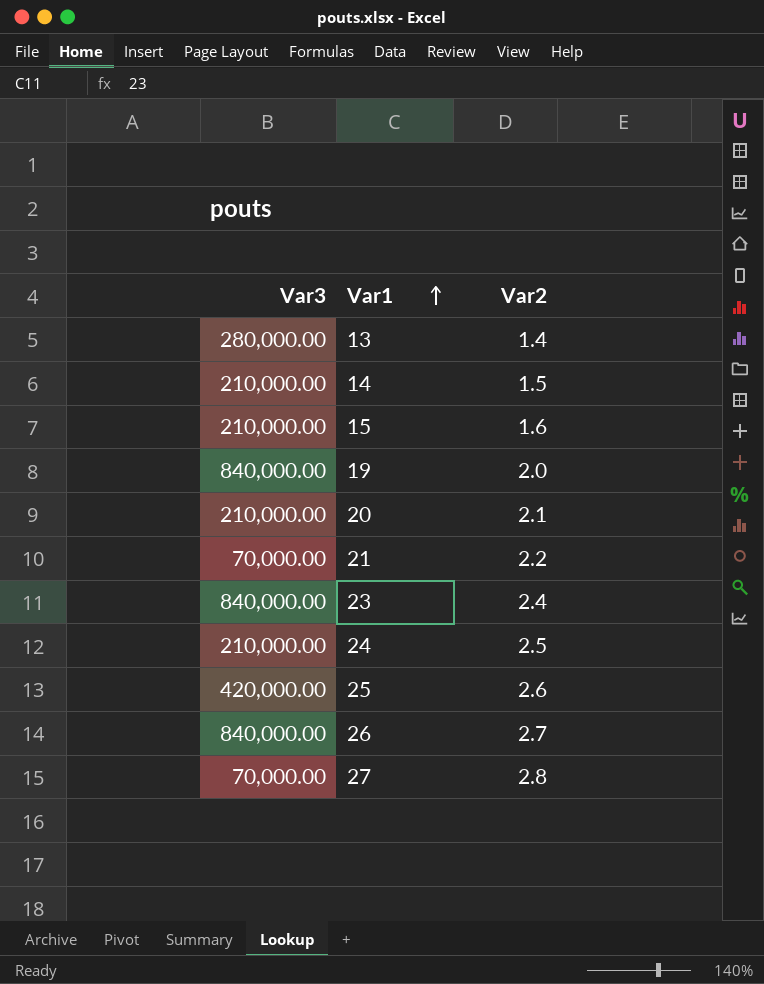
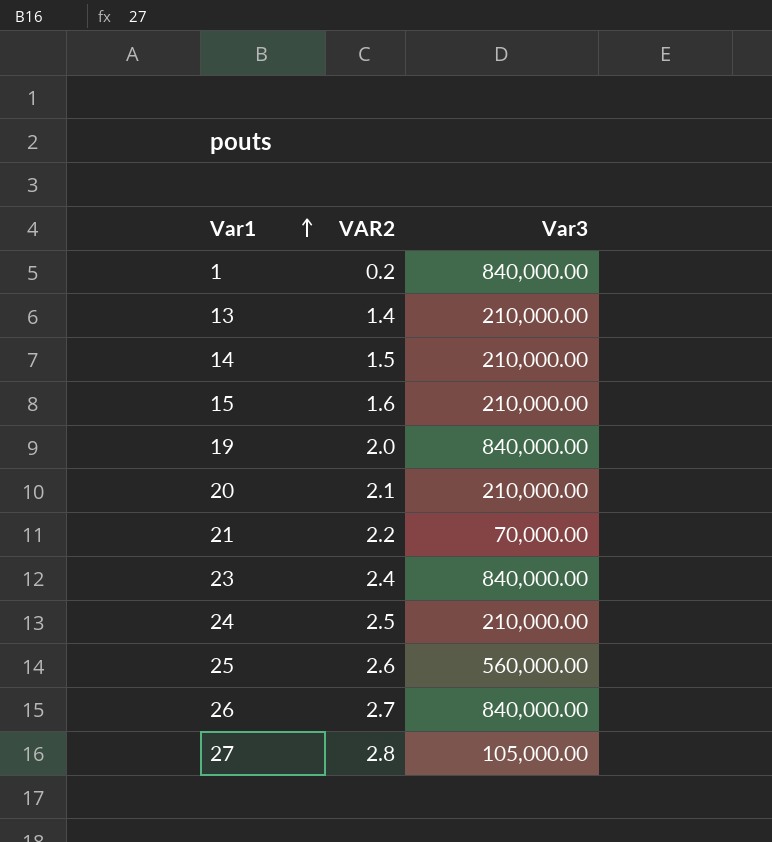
column name: Var2 -> VAR2
column Var3 | position: 1 -> 3
row 1: none -> 0.2 | 840,000.00
13 | Var3: 280,000.00 -> 210,000.00
25 | Var3: 420,000.00 -> 560,000.00
27 | Var3: 70,000.00 -> 105,000.00

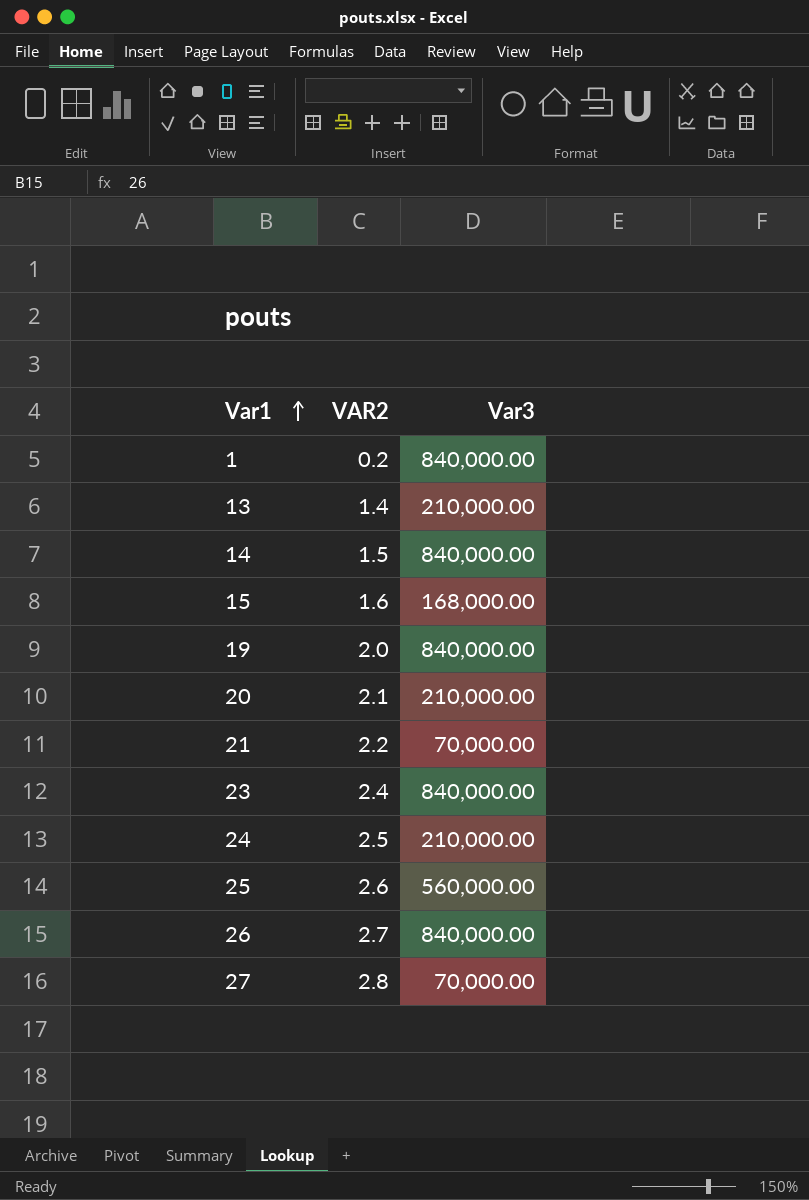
14 | Var3: 210,000.00 -> 840,000.00
15 | Var3: 210,000.00 -> 168,000.00
27 | Var3: 105,000.00 -> 70,000.00

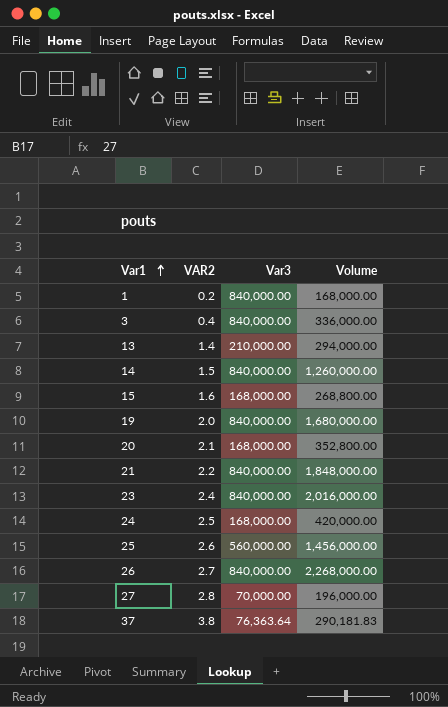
column Volume | formula: none -> [VAR2] * [Var3]
row 3: none -> 0.4 | 840,000.00 | 336,000.00
20 | Var3: 210,000.00 -> 168,000.00
21 | Var3: 70,000.00 -> 840,000.00
24 | Var3: 210,000.00 -> 168,000.00
row 37: none -> 3.8 | 76,363.64 | 290,181.83

